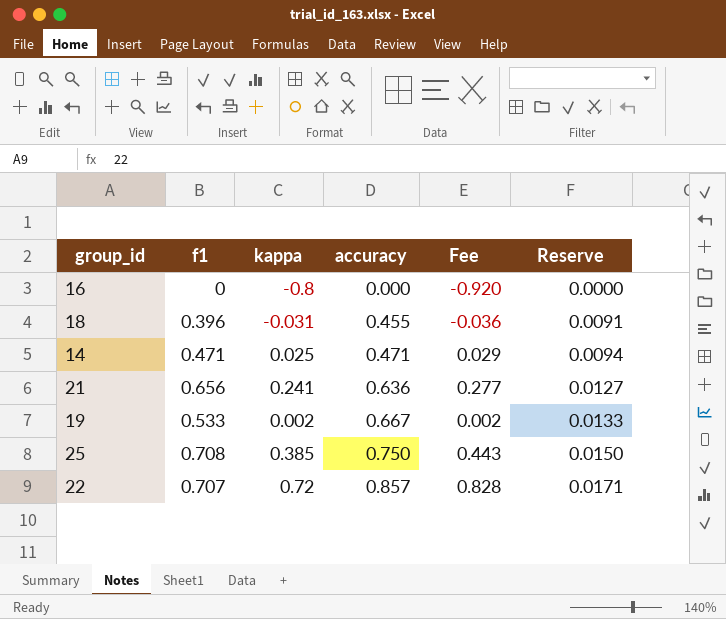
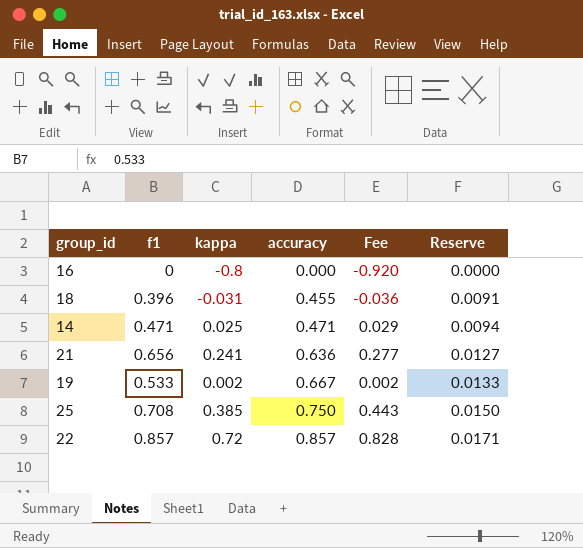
22 | f1: 0.707 -> 0.857

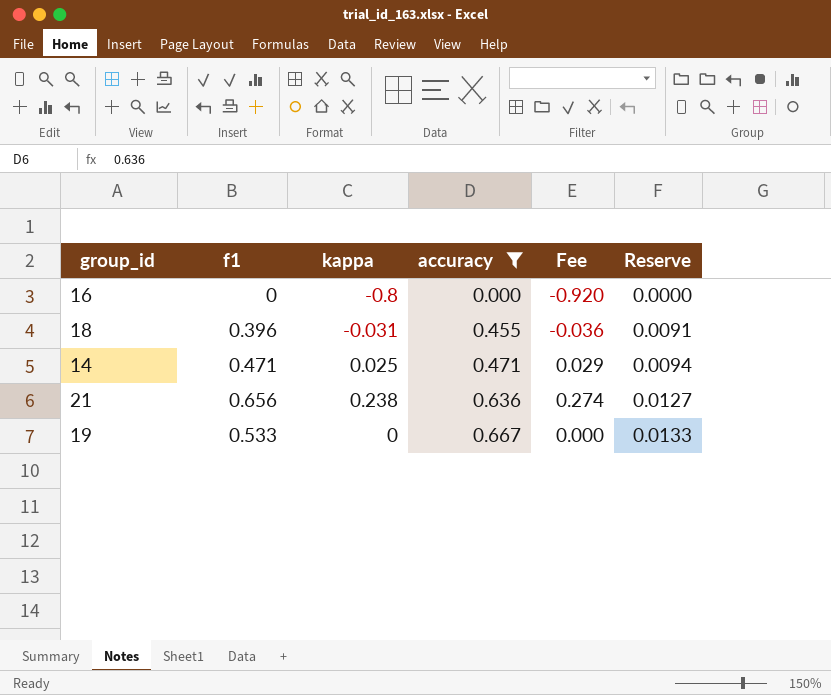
filter: none -> accuracy <= 0.667
21 | kappa: 0.241 -> 0.238
21 | Fee: 0.277 -> 0.274
19 | kappa: 0.002 -> 0
19 | Fee: 0.002 -> 0.000

